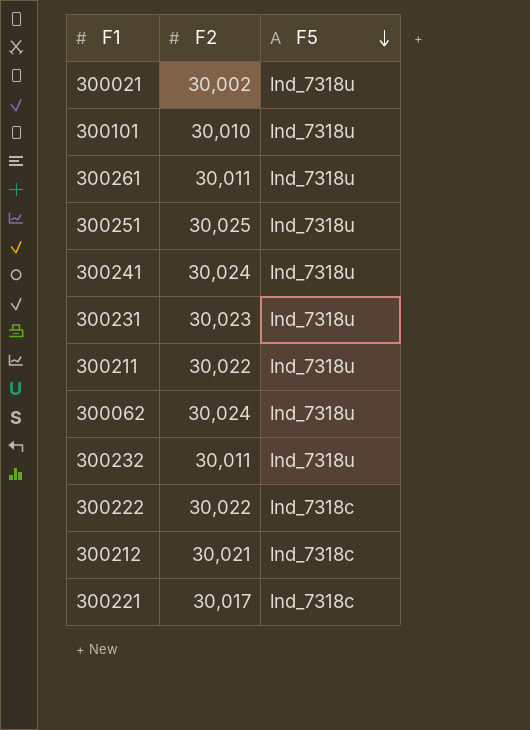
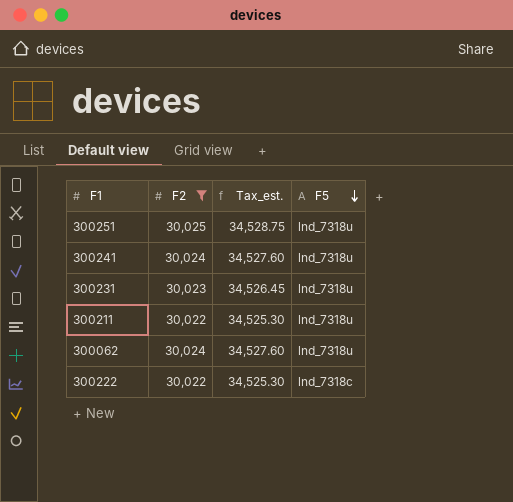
filter: none -> F2 >= 30,022
column Tax_est. | formula: none -> [F2] * 1.15

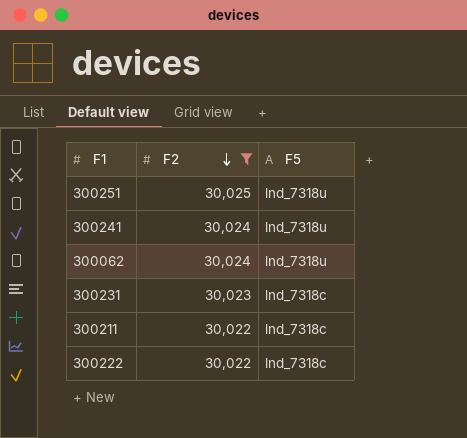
row order: F5 descending -> F2 descending
column Tax_est. | formula: [F2] * 1.15 -> none
300231 | F5: lnd_7318u -> lnd_7318c
300211 | F5: lnd_7318u -> lnd_7318c

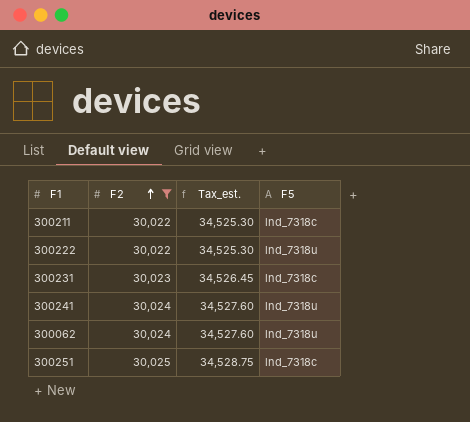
row order: F2 descending -> F2 ascending
column Tax_est. | formula: none -> [F2] * 1.15
300222 | F5: lnd_7318c -> lnd_7318u
300251 | F5: lnd_7318u -> lnd_7318c

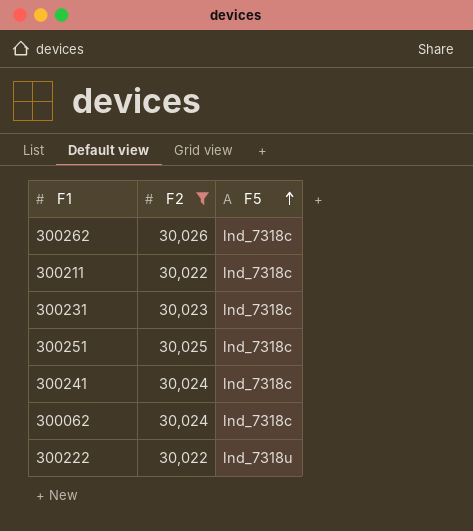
row order: F2 ascending -> F5 ascending
column Tax_est. | formula: [F2] * 1.15 -> none
row 300262: none -> 30,026 | lnd_7318c
300241 | F5: lnd_7318u -> lnd_7318c
300062 | F5: lnd_7318u -> lnd_7318c

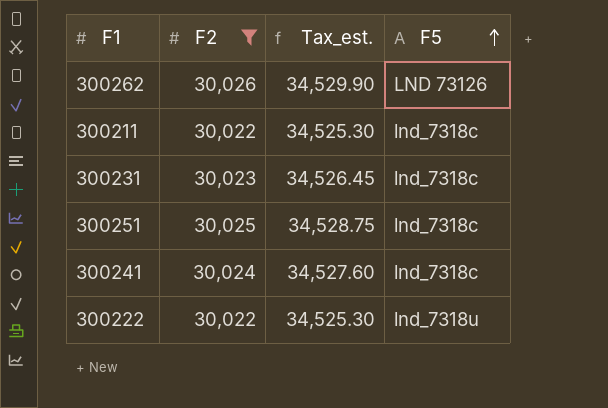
column Tax_est. | formula: none -> [F2] * 1.15
row 300062: 30,024 | lnd_7318c -> none
300262 | F5: lnd_7318c -> LND 73126

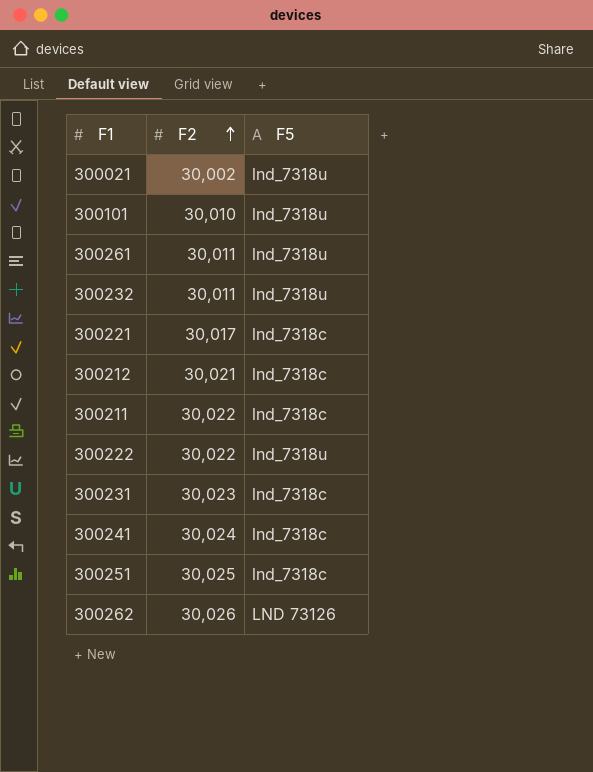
filter: F2 >= 30,022 -> none
row order: F5 ascending -> F2 ascending
column Tax_est. | formula: [F2] * 1.15 -> none

